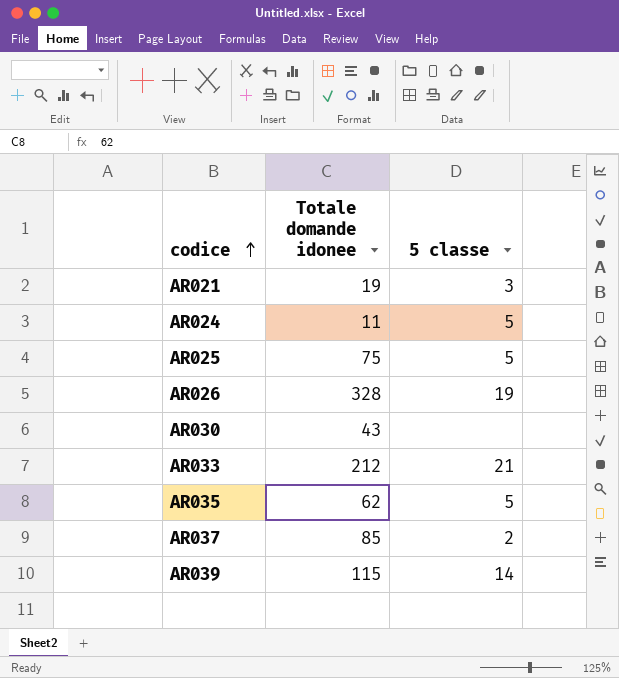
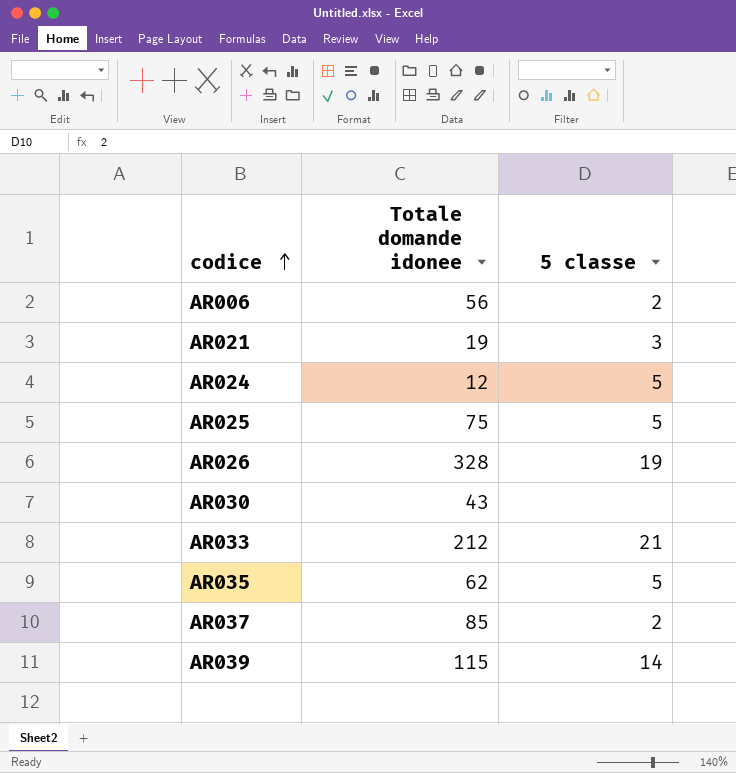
row AR006: none -> 56 | 2
AR024 | Totale domande idonee: 11 -> 12

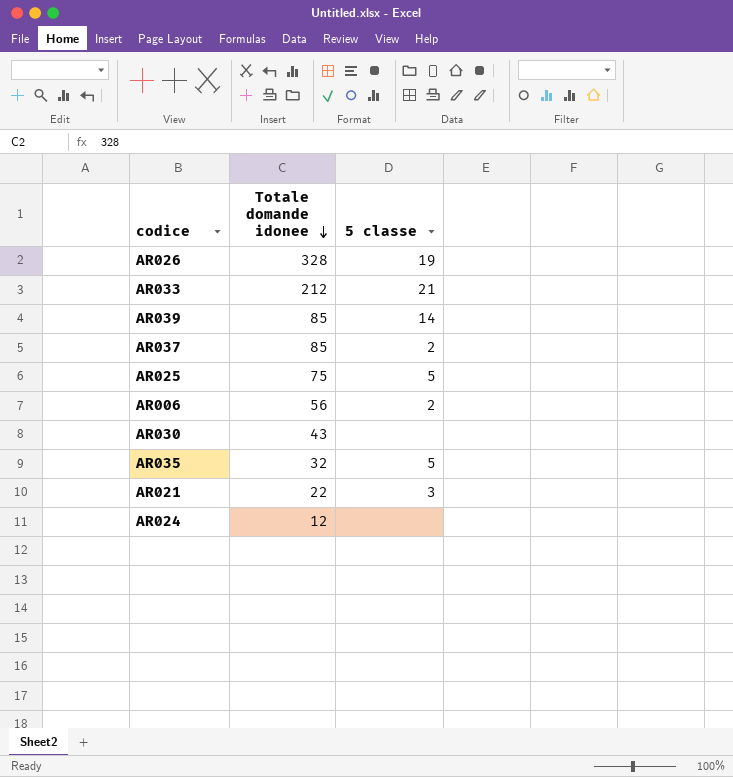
row order: codice ascending -> Totale domande idonee descending
AR039 | Totale domande idonee: 115 -> 85
AR035 | Totale domande idonee: 62 -> 32
AR021 | Totale domande idonee: 19 -> 22
AR024 | 5 classe: 5 -> none

